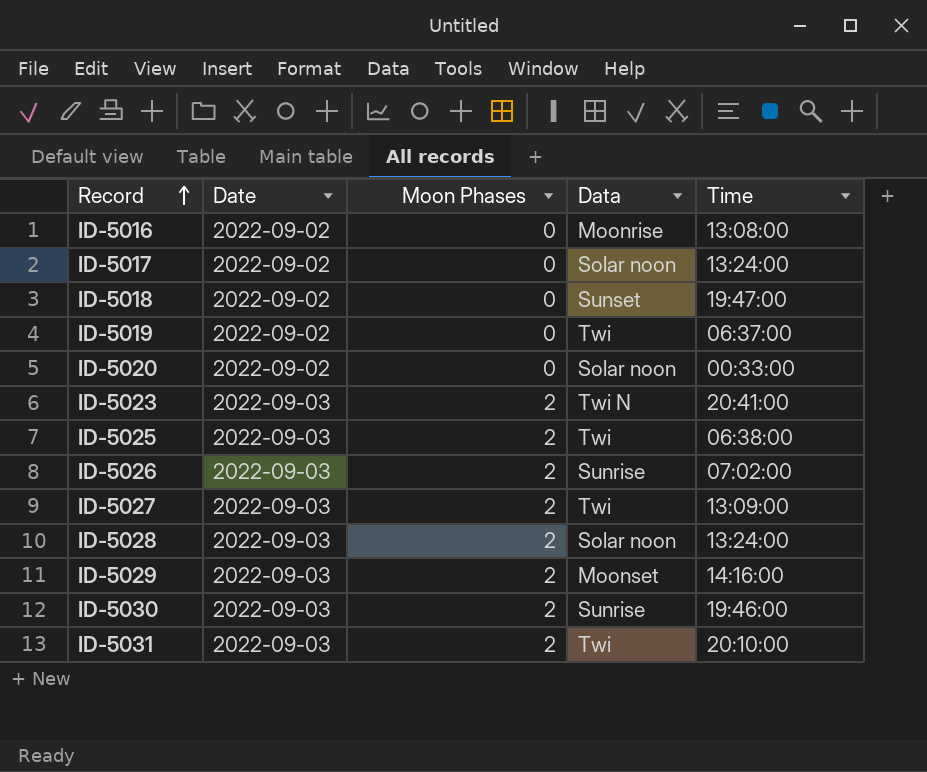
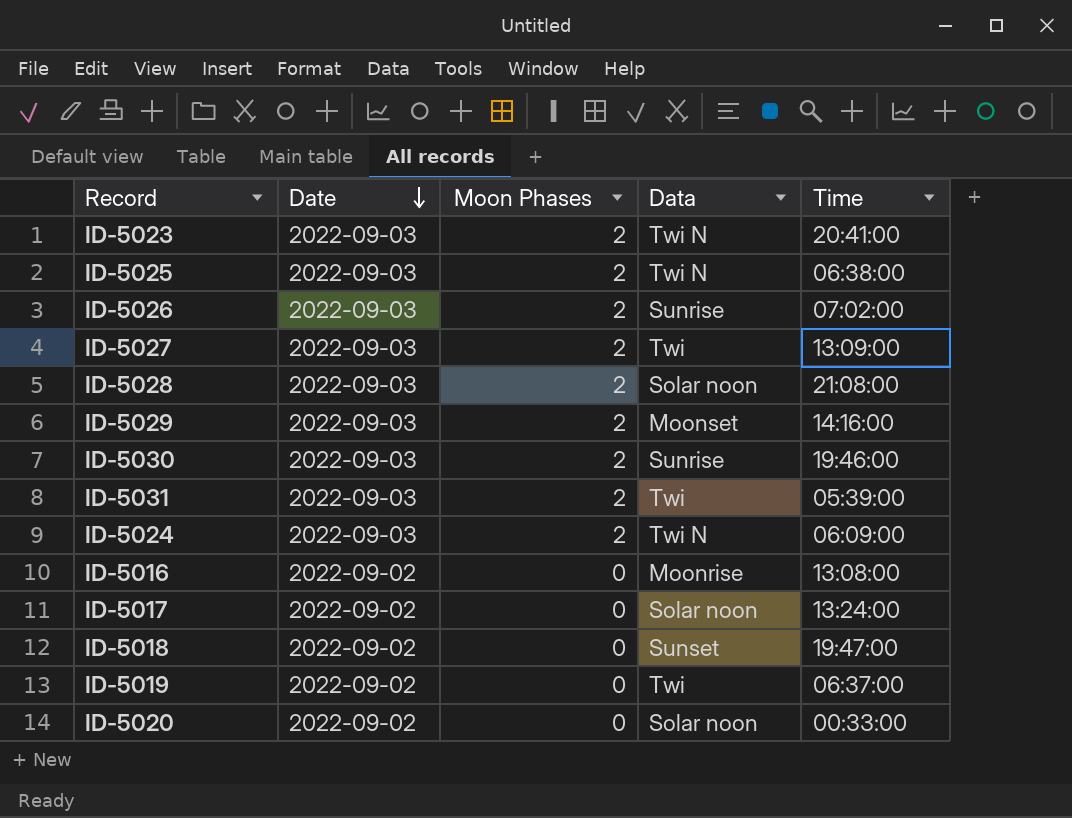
row order: Record ascending -> Date descending
ID-5025 | Data: Twi -> Twi N
ID-5028 | Time: 13:24:00 -> 21:08:00
ID-5031 | Time: 20:10:00 -> 05:39:00
row ID-5024: none -> 2022-09-03 | 2 | Twi N | 06:09:00

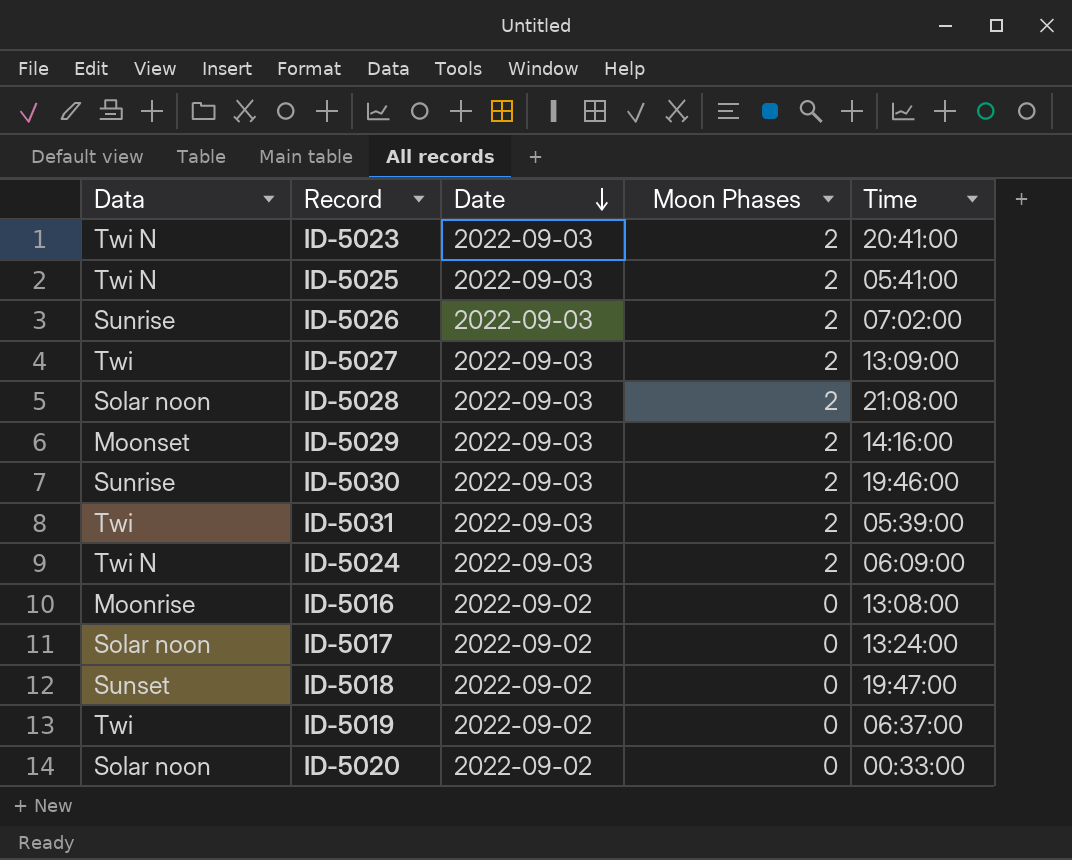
column Data | position: 4 -> 1
ID-5025 | Time: 06:38:00 -> 05:41:00

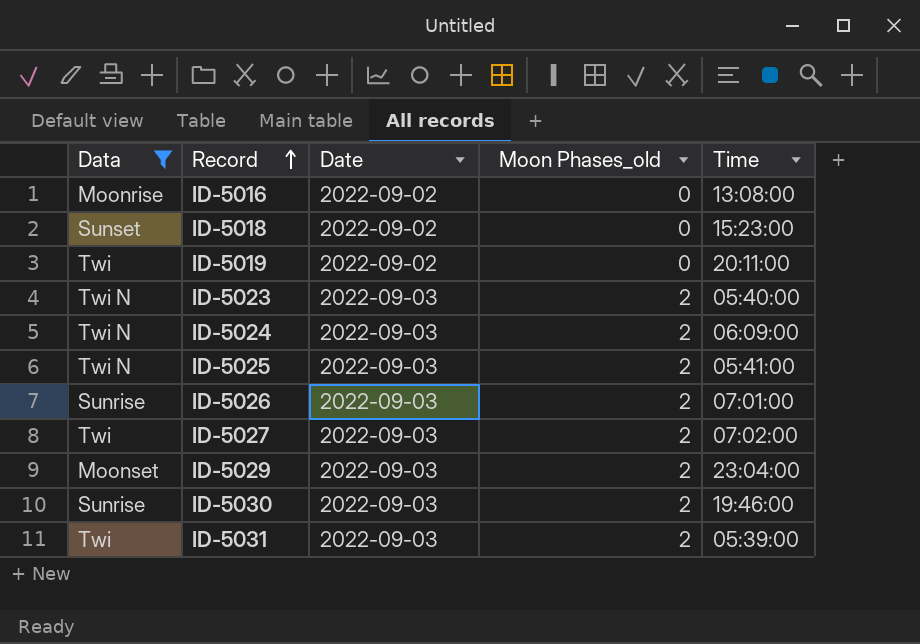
filter: none -> Data != Solar noon
row order: Date descending -> Record ascending
column name: Moon Phases -> Moon Phases_old
ID-5018 | Time: 19:47:00 -> 15:23:00
ID-5019 | Time: 06:37:00 -> 20:11:00
ID-5023 | Time: 20:41:00 -> 05:40:00
ID-5026 | Time: 07:02:00 -> 07:01:00
ID-5027 | Time: 13:09:00 -> 07:02:00
ID-5029 | Time: 14:16:00 -> 23:04:00

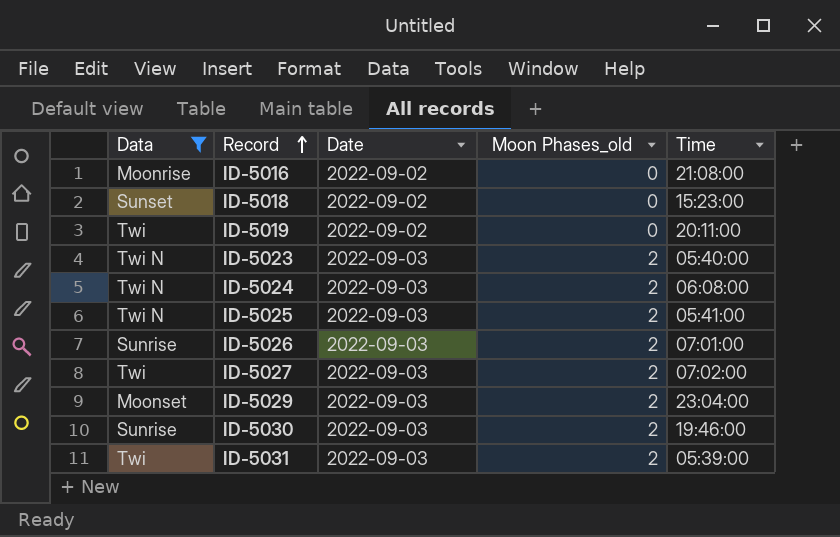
ID-5016 | Time: 13:08:00 -> 21:08:00
ID-5024 | Time: 06:09:00 -> 06:08:00

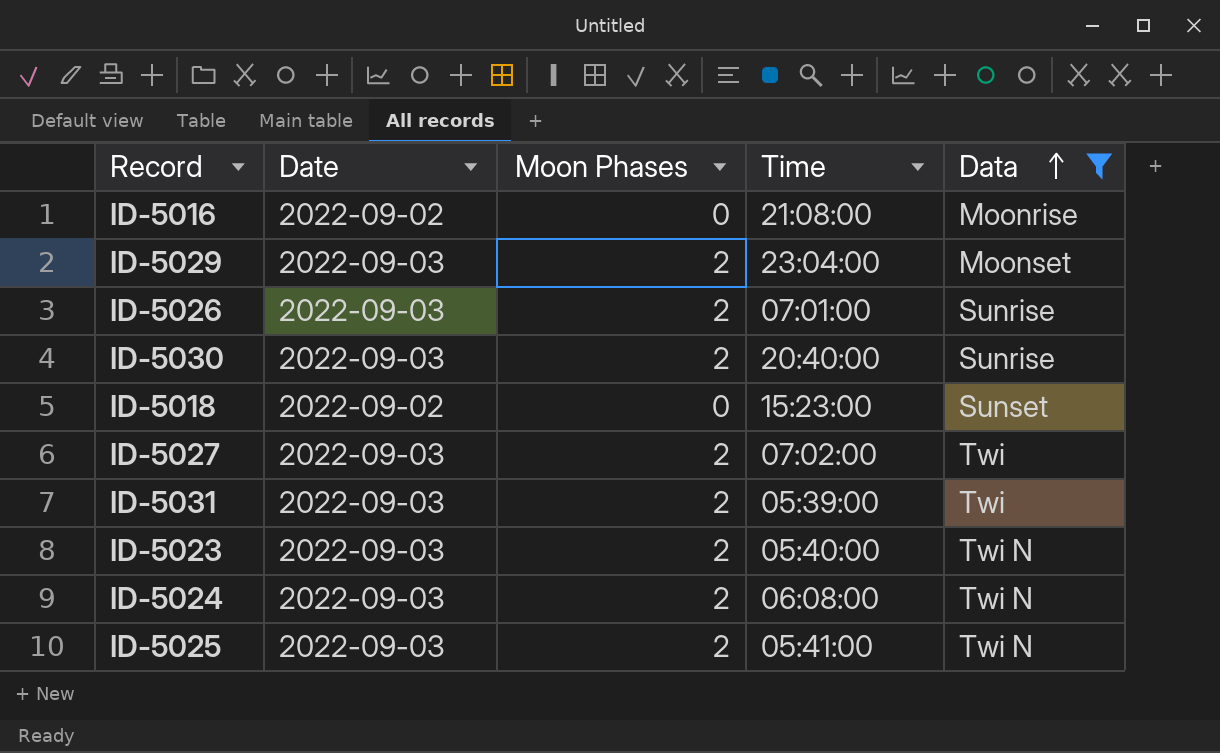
row order: Record ascending -> Data ascending
column name: Moon Phases_old -> Moon Phases
column Data | position: 1 -> 5
row ID-5019: Twi | 2022-09-02 | 0 | 20:11:00 -> none
ID-5030 | Time: 19:46:00 -> 20:40:00

